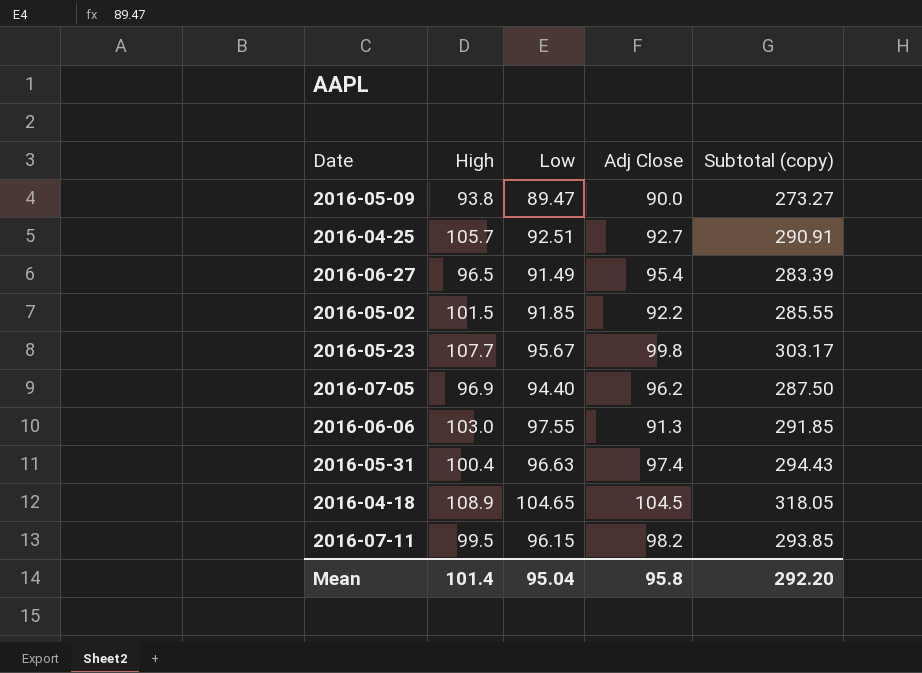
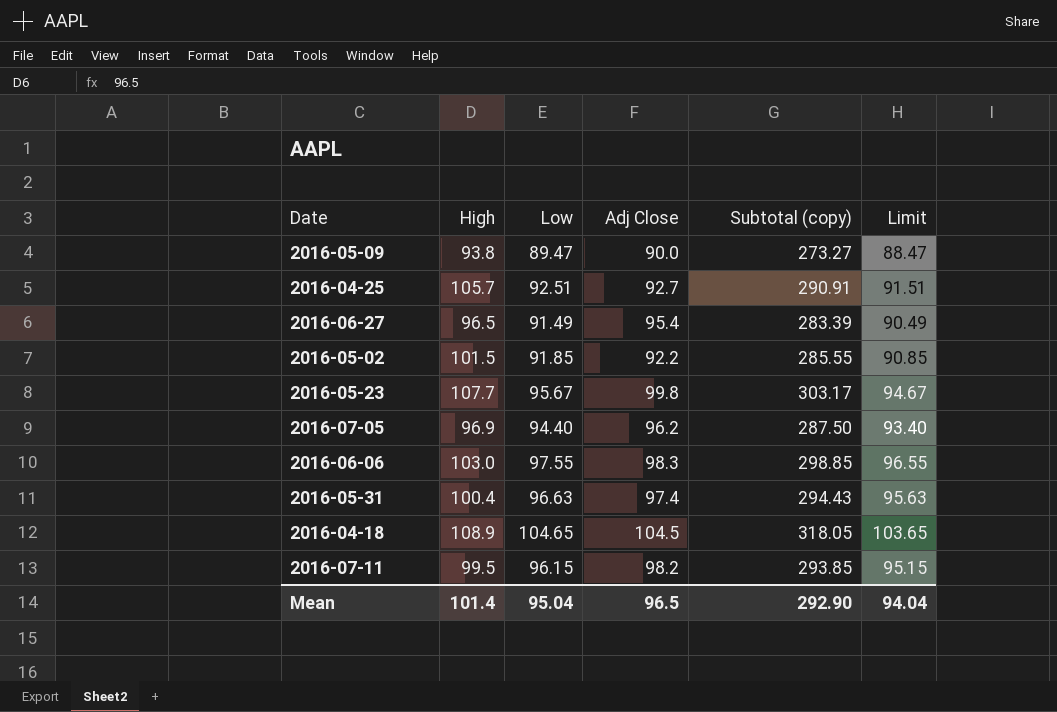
column Limit | formula: none -> [Low] - 1
2016-06-06 | Adj Close: 91.3 -> 98.3
2016-06-06 | Subtotal (copy): 291.85 -> 298.85
Mean | Adj Close: 95.8 -> 96.5
Mean | Subtotal (copy): 292.20 -> 292.90

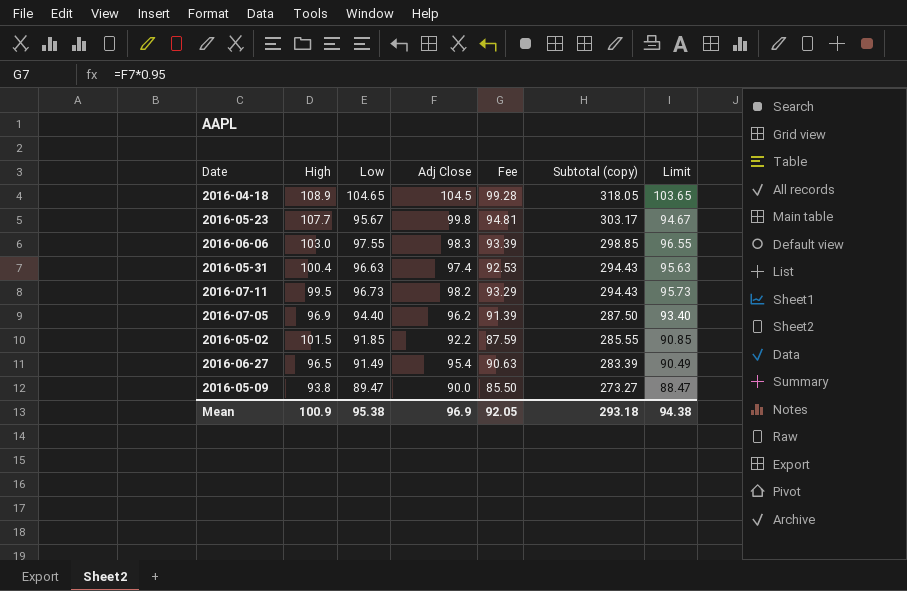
row order: none -> Subtotal (copy) descending
column Fee | formula: none -> [Adj Close] * 0.95
row 2016-04-25: 105.7 | 92.51 | 92.7 | 290.91 | 91.51 -> none
2016-07-11 | Low: 96.15 -> 96.73
2016-07-11 | Subtotal (copy): 293.85 -> 294.43
2016-07-11 | Limit: 95.15 -> 95.73
Mean | High: 101.4 -> 100.9
Mean | Low: 95.04 -> 95.38
Mean | Adj Close: 96.5 -> 96.9
Mean | Subtotal (copy): 292.90 -> 293.18
Mean | Limit: 94.04 -> 94.38

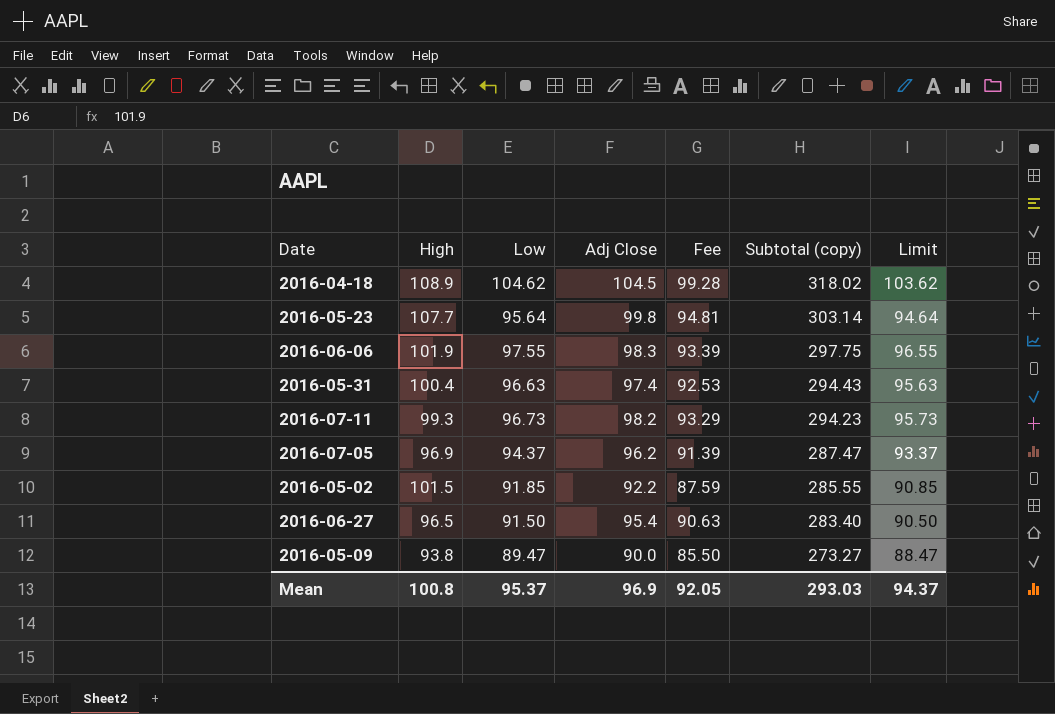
2016-04-18 | Low: 104.65 -> 104.62
2016-04-18 | Subtotal (copy): 318.05 -> 318.02
2016-04-18 | Limit: 103.65 -> 103.62
2016-05-23 | Low: 95.67 -> 95.64
2016-05-23 | Subtotal (copy): 303.17 -> 303.14
2016-05-23 | Limit: 94.67 -> 94.64
2016-06-06 | High: 103.0 -> 101.9
2016-06-06 | Subtotal (copy): 298.85 -> 297.75
2016-07-11 | High: 99.5 -> 99.3
2016-07-11 | Subtotal (copy): 294.43 -> 294.23
2016-07-05 | Low: 94.40 -> 94.37
2016-07-05 | Subtotal (copy): 287.50 -> 287.47
2016-07-05 | Limit: 93.40 -> 93.37
2016-06-27 | Low: 91.49 -> 91.50
2016-06-27 | Subtotal (copy): 283.39 -> 283.40
2016-06-27 | Limit: 90.49 -> 90.50
Mean | High: 100.9 -> 100.8
Mean | Low: 95.38 -> 95.37
Mean | Subtotal (copy): 293.18 -> 293.03
Mean | Limit: 94.38 -> 94.37

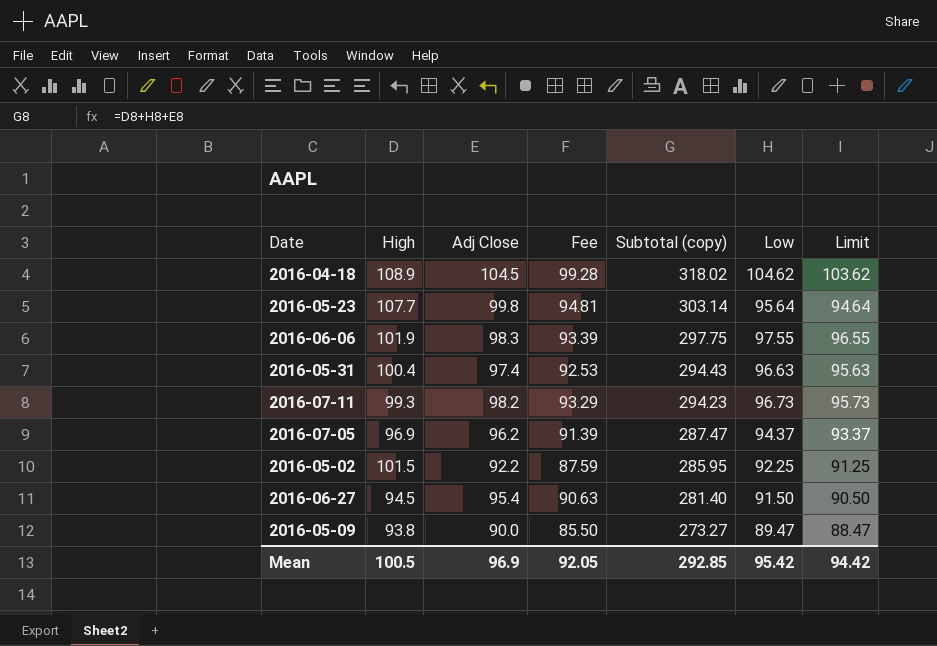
column Low | position: 3 -> 6
2016-05-02 | Subtotal (copy): 285.55 -> 285.95
2016-05-02 | Low: 91.85 -> 92.25
2016-05-02 | Limit: 90.85 -> 91.25
2016-06-27 | High: 96.5 -> 94.5
2016-06-27 | Subtotal (copy): 283.40 -> 281.40
Mean | High: 100.8 -> 100.5
Mean | Subtotal (copy): 293.03 -> 292.85
Mean | Low: 95.37 -> 95.42
Mean | Limit: 94.37 -> 94.42

